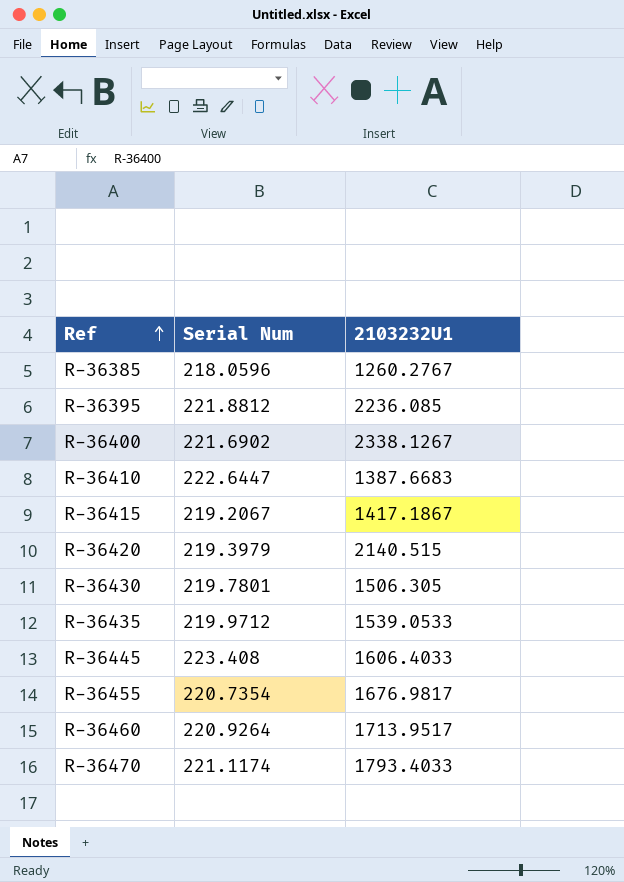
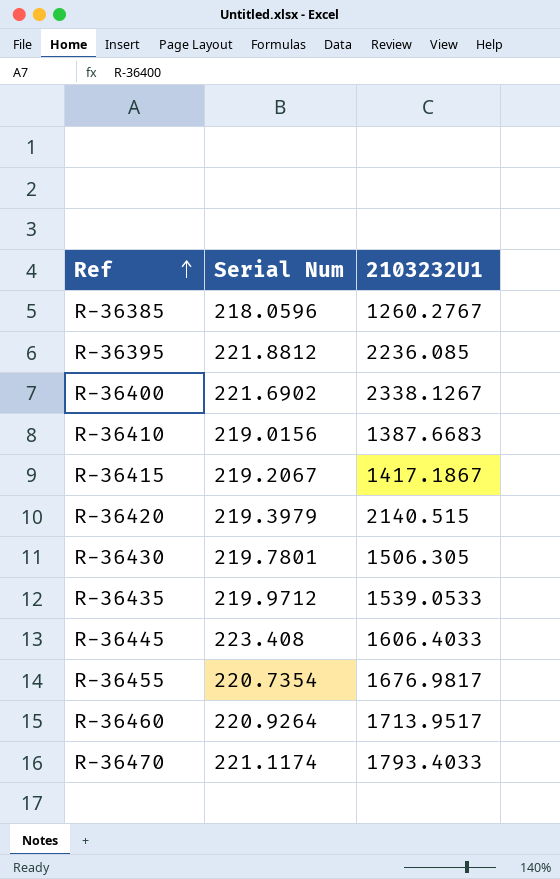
R-36410 | Serial Num: 222.6447 -> 219.0156

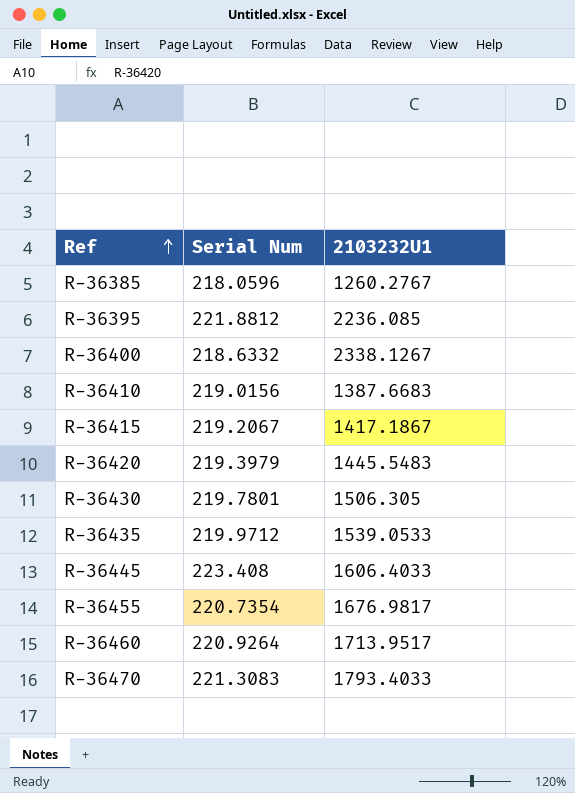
R-36400 | Serial Num: 221.6902 -> 218.6332
R-36420 | 2103232U1: 2140.515 -> 1445.5483
R-36470 | Serial Num: 221.1174 -> 221.3083

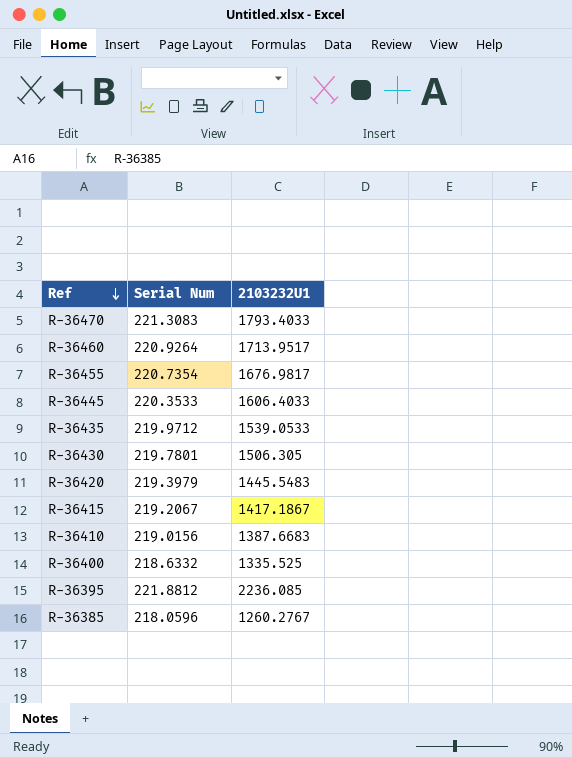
row order: Ref ascending -> Ref descending
R-36445 | Serial Num: 223.408 -> 220.3533
R-36400 | 2103232U1: 2338.1267 -> 1335.525

